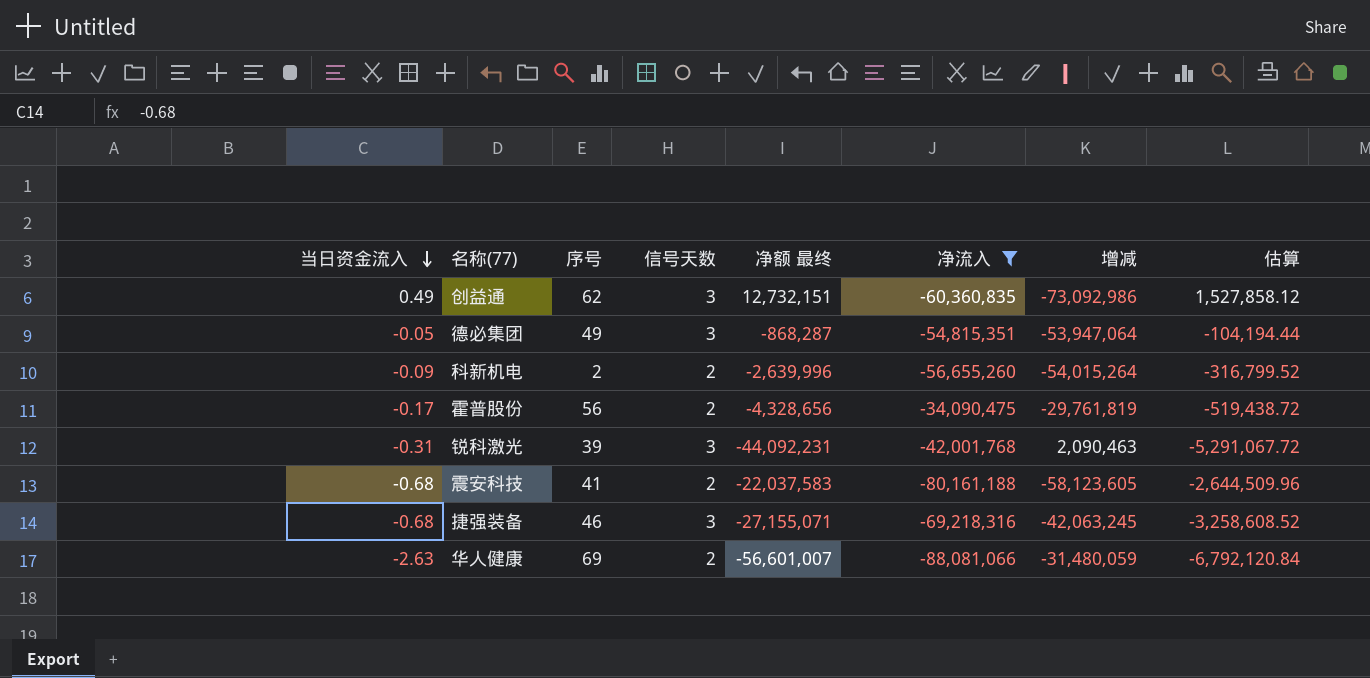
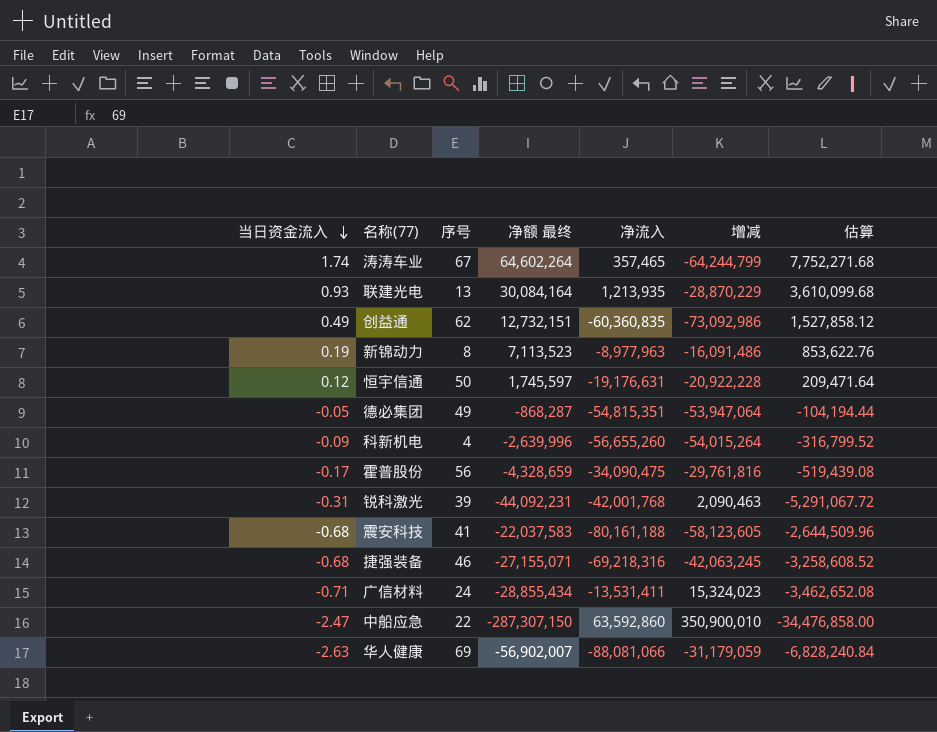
filter: 净流入 <= -34,090,475 -> none
column 信号天数 | position: 4 -> none
科新机电 | 序号: 2 -> 4
霍普股份 | 净额 最终: -4,328,656 -> -4,328,659
霍普股份 | 增减: -29,761,819 -> -29,761,816
霍普股份 | 估算: -519,438.72 -> -519,439.08
华人健康 | 净额 最终: -56,601,007 -> -56,902,007
华人健康 | 增减: -31,480,059 -> -31,179,059
华人健康 | 估算: -6,792,120.84 -> -6,828,240.84

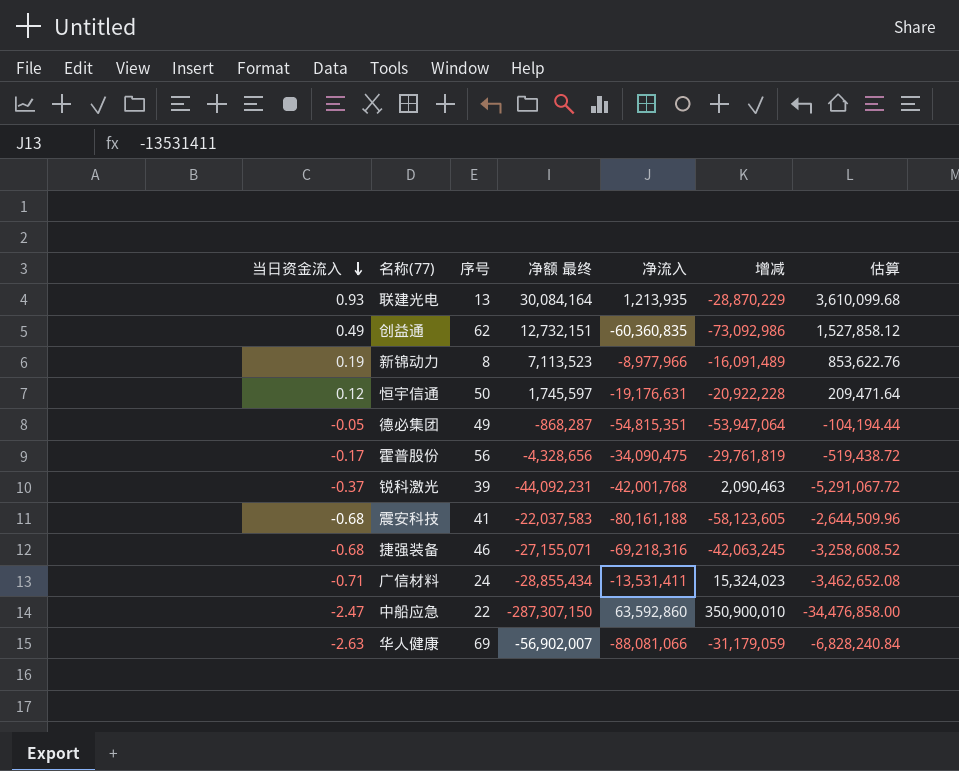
row 涛涛车业: 1.74 | 67 | 64,602,264 | 357,465 | -64,244,799 | 7,752,271.68 -> none
row 科新机电: -0.09 | 4 | -2,639,996 | -56,655,260 | -54,015,264 | -316,799.52 -> none
新锦动力 | 净流入: -8,977,963 -> -8,977,966
新锦动力 | 增减: -16,091,486 -> -16,091,489
霍普股份 | 净额 最终: -4,328,659 -> -4,328,656
霍普股份 | 增减: -29,761,816 -> -29,761,819
霍普股份 | 估算: -519,439.08 -> -519,438.72
锐科激光 | 当日资金流入: -0.31 -> -0.37

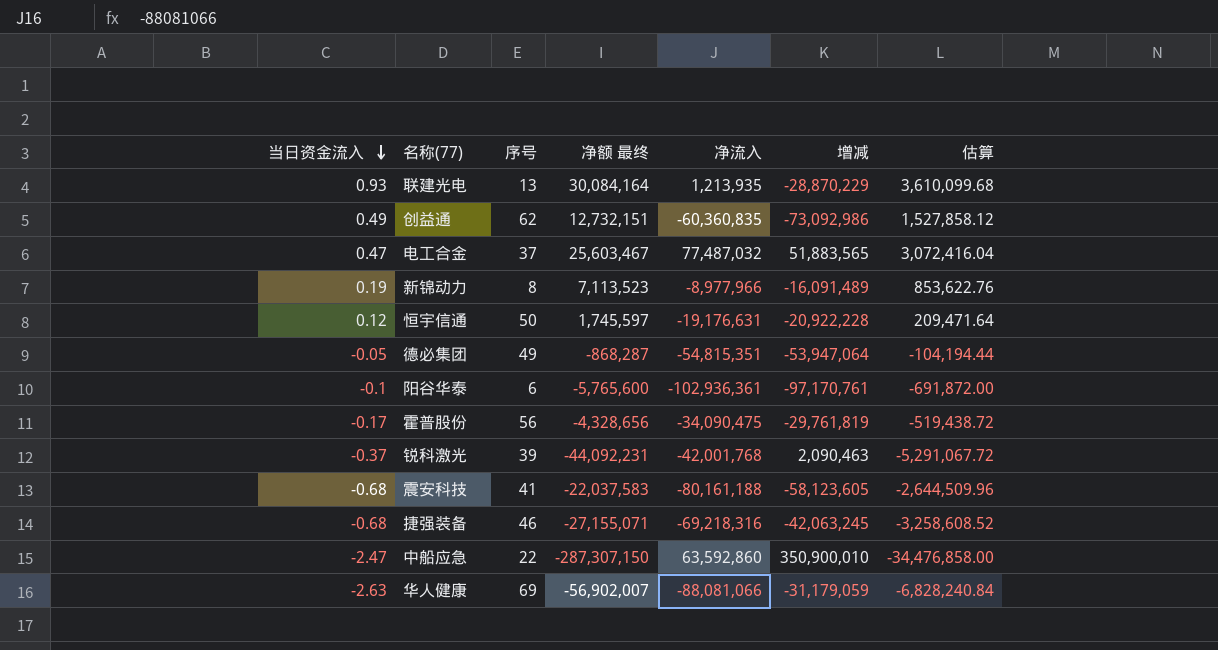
row 广信材料: -0.71 | 24 | -28,855,434 | -13,531,411 | 15,324,023 | -3,462,652.08 -> none
row 电工合金: none -> 0.47 | 37 | 25,603,467 | 77,487,032 | 51,883,565 | 3,072,416.04
row 阳谷华泰: none -> -0.1 | 6 | -5,765,600 | -102,936,361 | -97,170,761 | -691,872.00

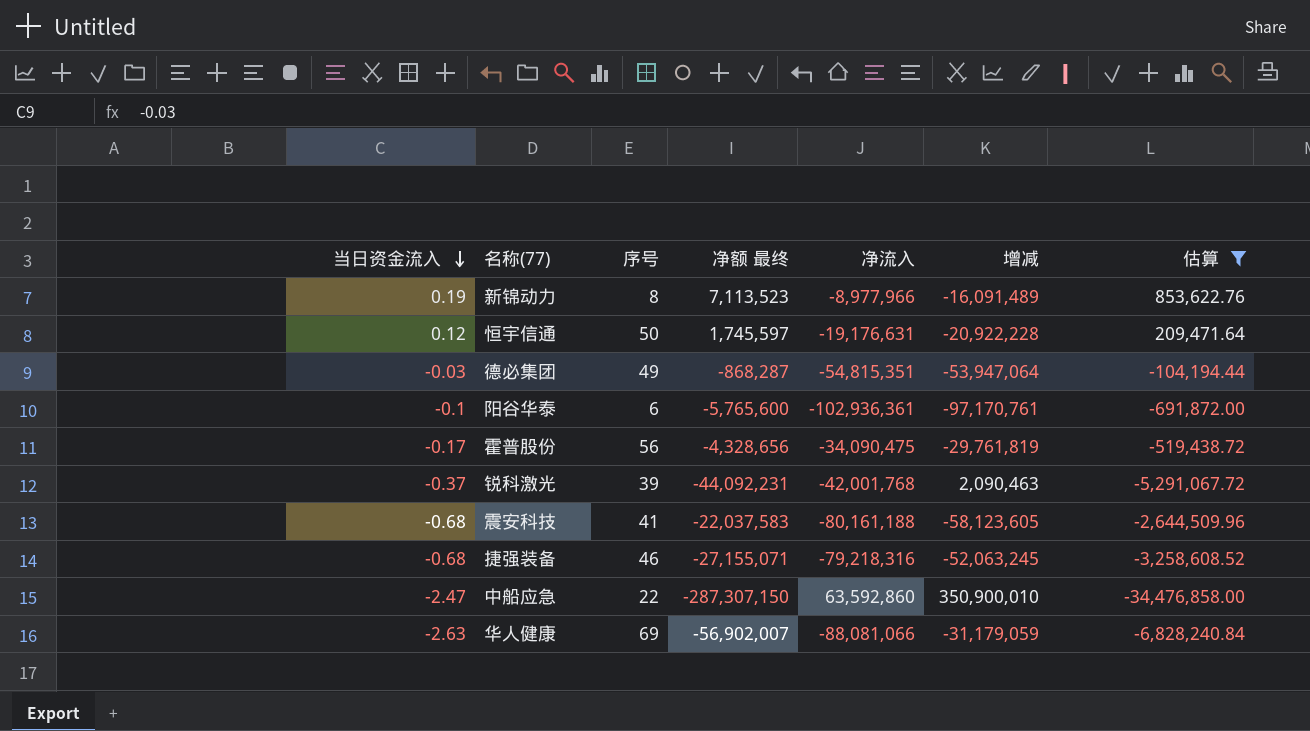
filter: none -> 估算 <= 853,622.76
德必集团 | 当日资金流入: -0.05 -> -0.03
捷强装备 | 净流入: -69,218,316 -> -79,218,316
捷强装备 | 增减: -42,063,245 -> -52,063,245

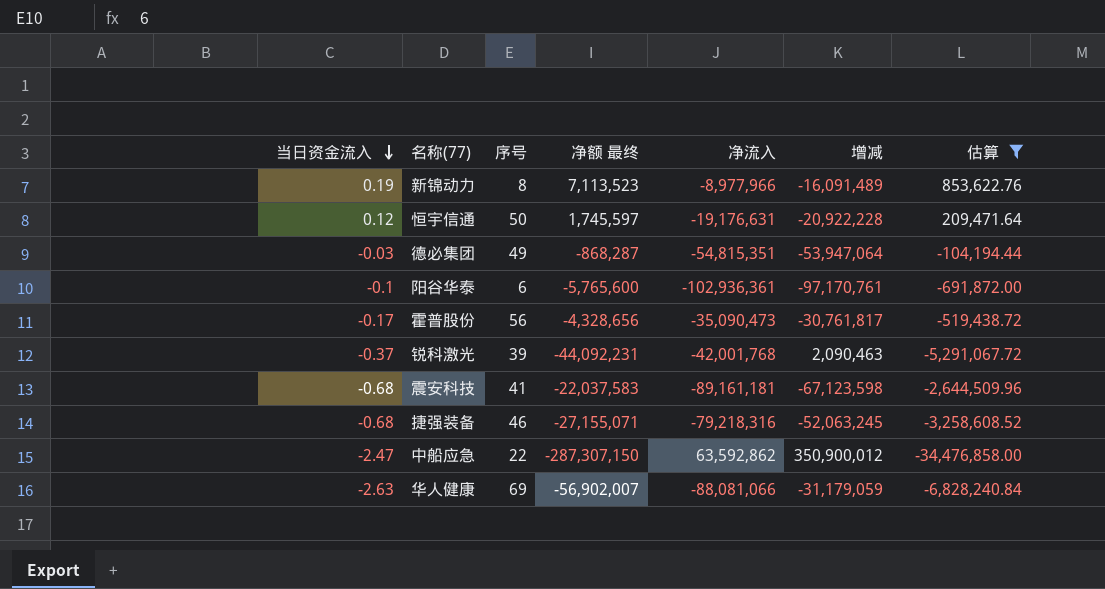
霍普股份 | 净流入: -34,090,475 -> -35,090,473
霍普股份 | 增减: -29,761,819 -> -30,761,817
震安科技 | 净流入: -80,161,188 -> -89,161,181
震安科技 | 增减: -58,123,605 -> -67,123,598
中船应急 | 净流入: 63,592,860 -> 63,592,862
中船应急 | 增减: 350,900,010 -> 350,900,012

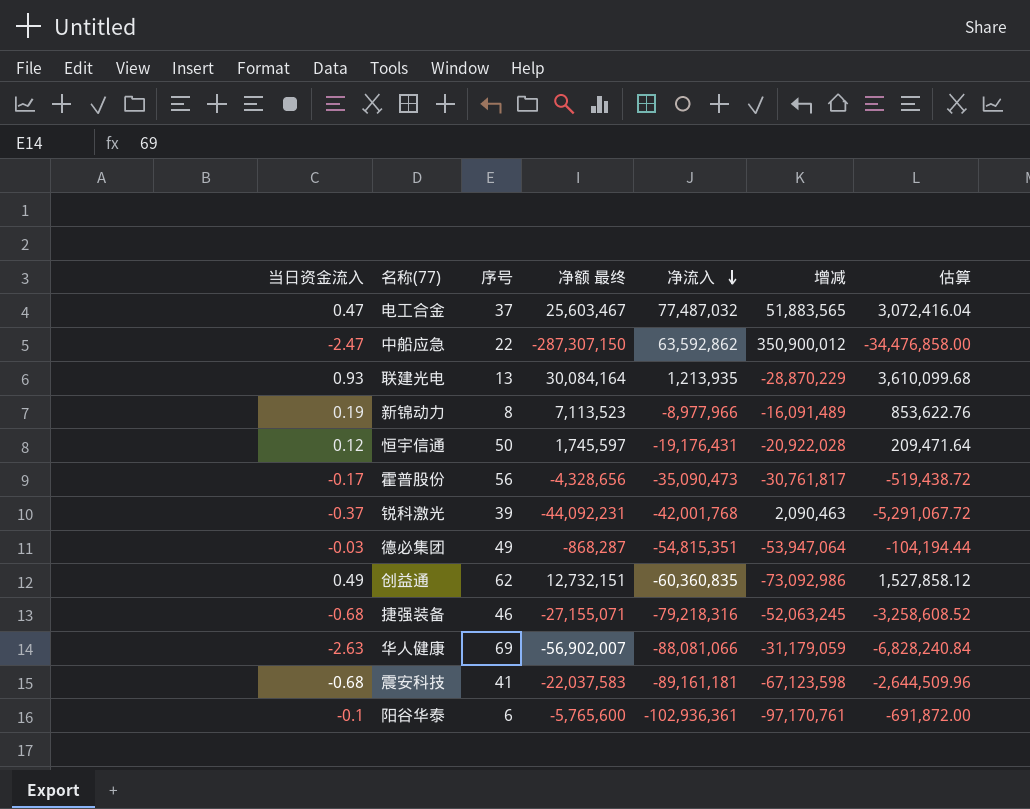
filter: 估算 <= 853,622.76 -> none
row order: 当日资金流入 descending -> 净流入 descending
恒宇信通 | 净流入: -19,176,631 -> -19,176,431
恒宇信通 | 增减: -20,922,228 -> -20,922,028

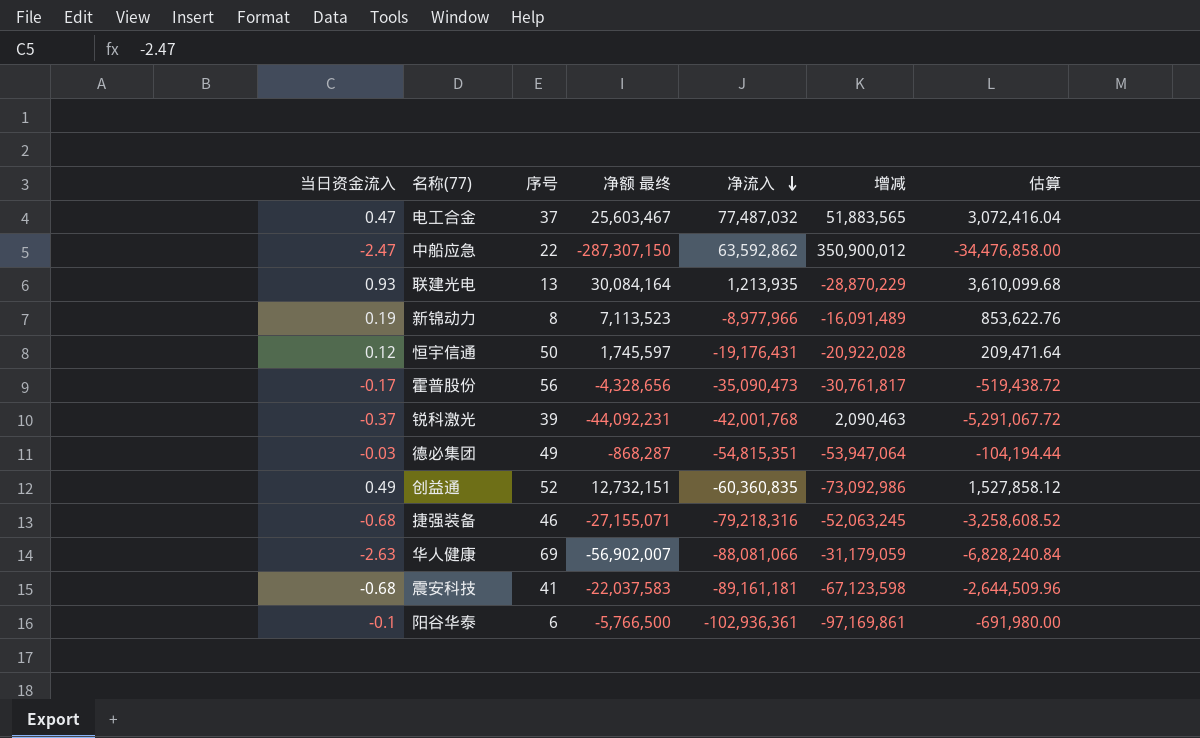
创益通 | 序号: 62 -> 52
阳谷华泰 | 净额 最终: -5,765,600 -> -5,766,500
阳谷华泰 | 增减: -97,170,761 -> -97,169,861
阳谷华泰 | 估算: -691,872.00 -> -691,980.00

